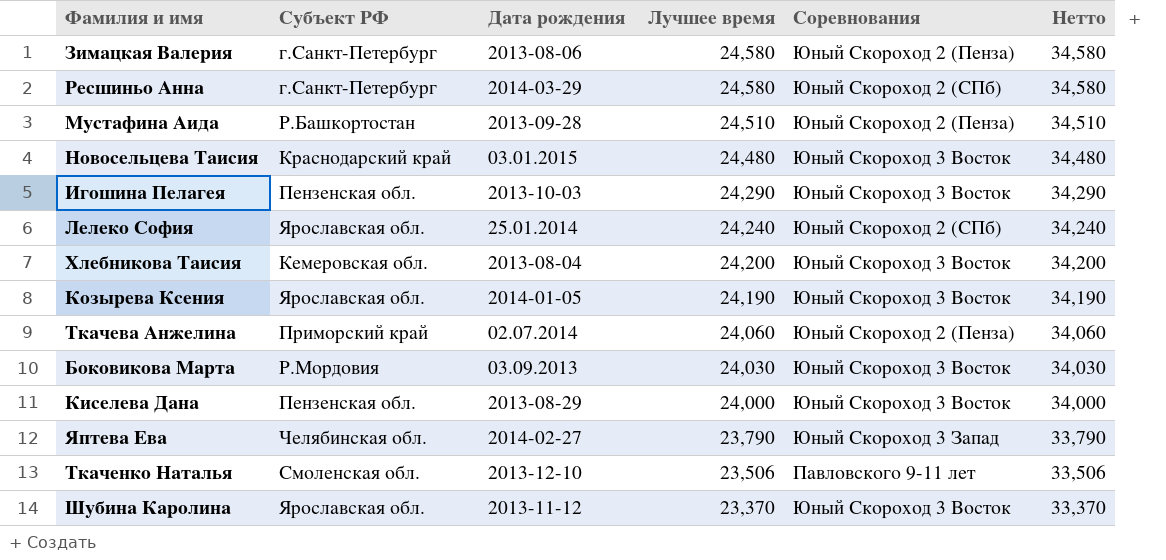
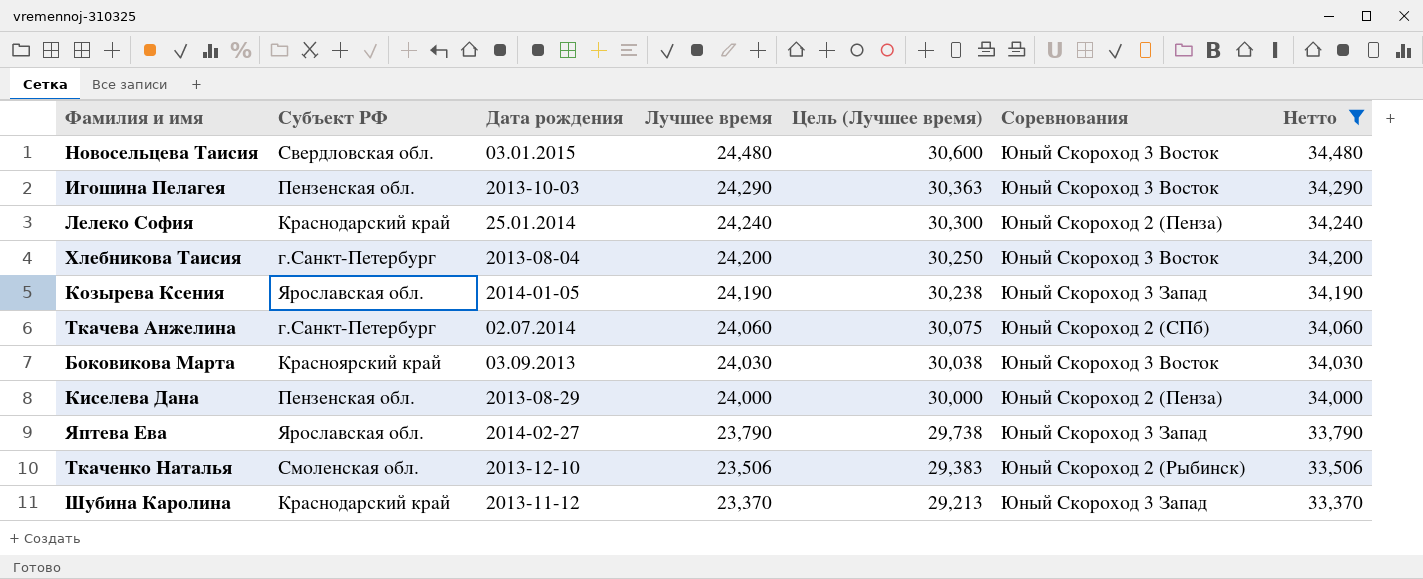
filter: none -> Нетто <= 34,480
column Цель (Лучшее время) | formula: none -> [Лучшее время] * 1,25
Новосельцева Таисия | Субъект РФ: Краснодарский край -> Свердловская обл.
Лелеко София | Субъект РФ: Ярославская обл. -> Краснодарский край
Лелеко София | Соревнования: Юный Скороход 2 (СПб) -> Юный Скороход 2 (Пенза)
Хлебникова Таисия | Субъект РФ: Кемеровская обл. -> г.Санкт-Петербург
Козырева Ксения | Соревнования: Юный Скороход 3 Восток -> Юный Скороход 3 Запад
Ткачева Анжелина | Субъект РФ: Приморский край -> г.Санкт-Петербург
Ткачева Анжелина | Соревнования: Юный Скороход 2 (Пенза) -> Юный Скороход 2 (СПб)
Боковикова Марта | Субъект РФ: Р.Мордовия -> Красноярский край
Киселева Дана | Соревнования: Юный Скороход 3 Восток -> Юный Скороход 2 (Пенза)
Яптева Ева | Субъект РФ: Челябинская обл. -> Ярославская обл.
Ткаченко Наталья | Соревнования: Павловского 9-11 лет -> Юный Скороход 2 (Рыбинск)
Шубина Каролина | Субъект РФ: Ярославская обл. -> Краснодарский край
Шубина Каролина | Соревнования: Юный Скороход 3 Восток -> Юный Скороход 3 Запад

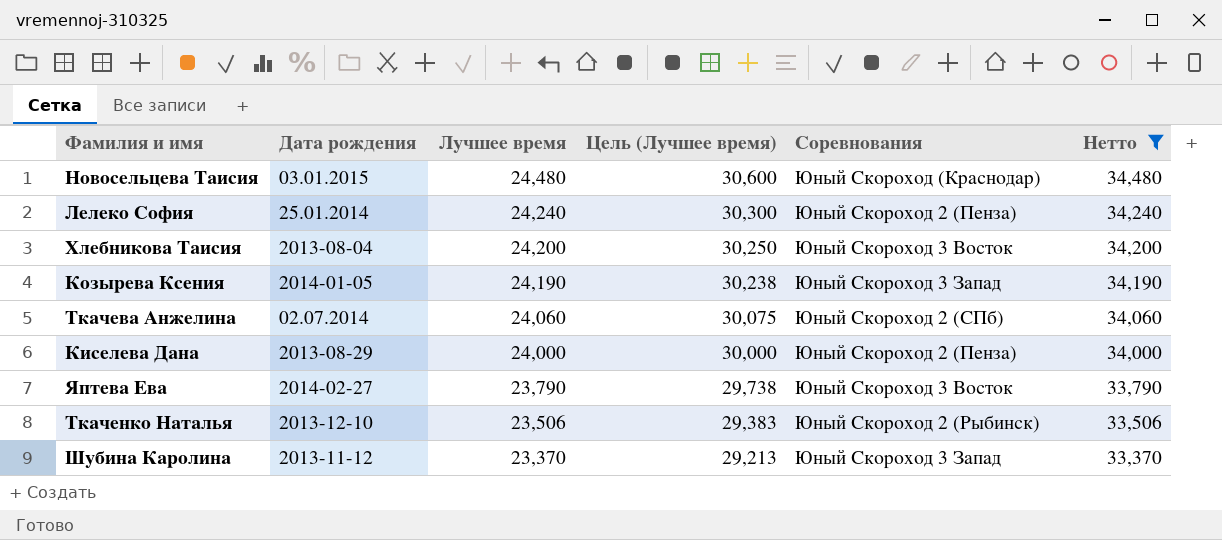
column Субъект РФ | position: 2 -> none
row Игошина Пелагея: Пензенская обл. | 2013-10-03 | 24,290 | 30,363 | Юный Скороход 3 Восток | 34,290 -> none
row Боковикова Марта: Красноярский край | 03.09.2013 | 24,030 | 30,038 | Юный Скороход 3 Восток | 34,030 -> none
Новосельцева Таисия | Соревнования: Юный Скороход 3 Восток -> Юный Скороход (Краснодар)
Яптева Ева | Соревнования: Юный Скороход 3 Запад -> Юный Скороход 3 Восток

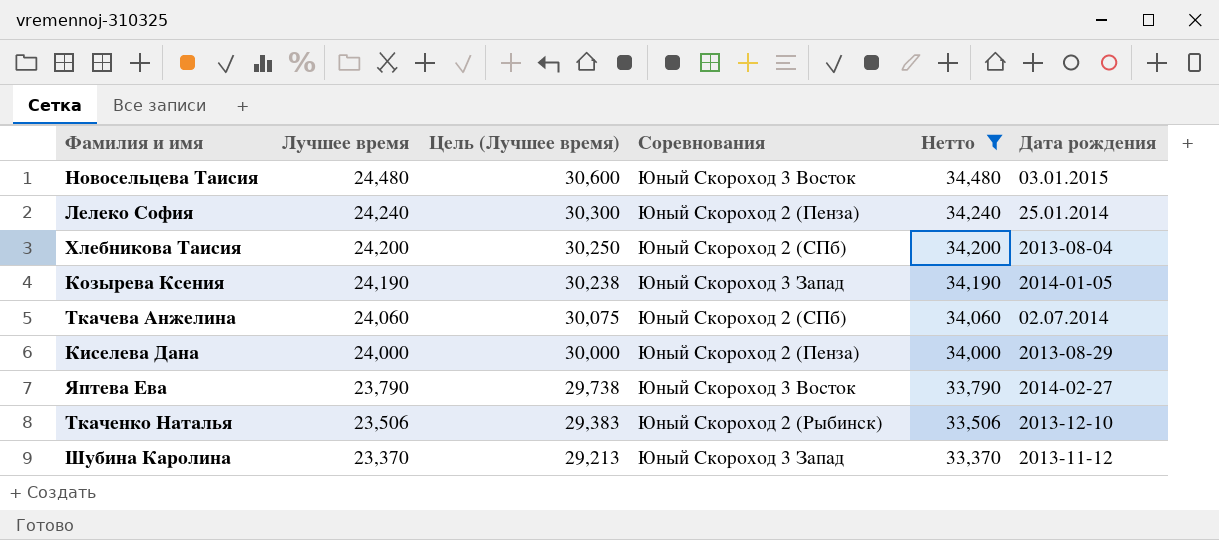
column Дата рождения | position: 2 -> 6
Новосельцева Таисия | Соревнования: Юный Скороход (Краснодар) -> Юный Скороход 3 Восток
Хлебникова Таисия | Соревнования: Юный Скороход 3 Восток -> Юный Скороход 2 (СПб)

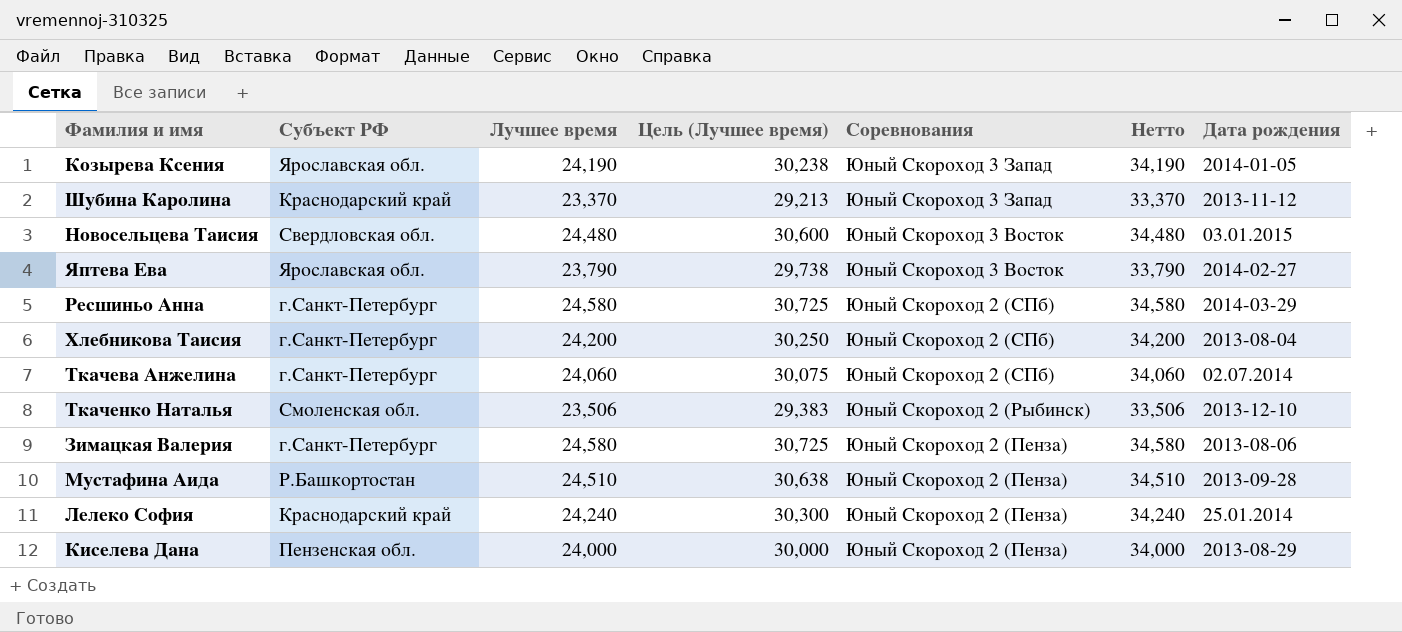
filter: Нетто <= 34,480 -> none
row order: Лучшее время descending -> Соревнования descending
column Субъект РФ | position: none -> 2

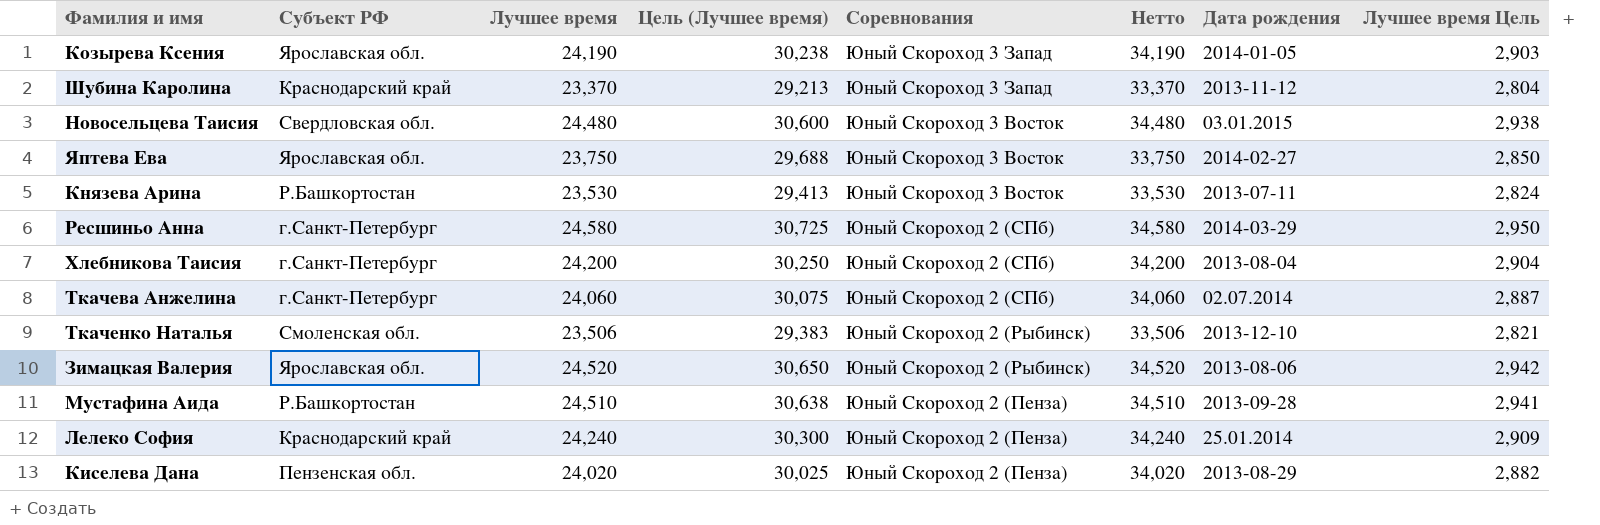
column Лучшее время Цель | formula: none -> [Лучшее время] * 0,12
Яптева Ева | Лучшее время: 23,790 -> 23,750
Яптева Ева | Цель (Лучшее время): 29,738 -> 29,688
Яптева Ева | Нетто: 33,790 -> 33,750
row Князева Арина: none -> Р.Башкортостан | 23,530 | 29,413 | Юный Скороход 3 Восток | 33,530 | 2013-07-11 | 2,824
Зимацкая Валерия | Субъект РФ: г.Санкт-Петербург -> Ярославская обл.
Зимацкая Валерия | Лучшее время: 24,580 -> 24,520
Зимацкая Валерия | Цель (Лучшее время): 30,725 -> 30,650
Зимацкая Валерия | Соревнования: Юный Скороход 2 (Пенза) -> Юный Скороход 2 (Рыбинск)
Зимацкая Валерия | Нетто: 34,580 -> 34,520
Киселева Дана | Лучшее время: 24,000 -> 24,020
Киселева Дана | Цель (Лучшее время): 30,000 -> 30,025
Киселева Дана | Нетто: 34,000 -> 34,020

